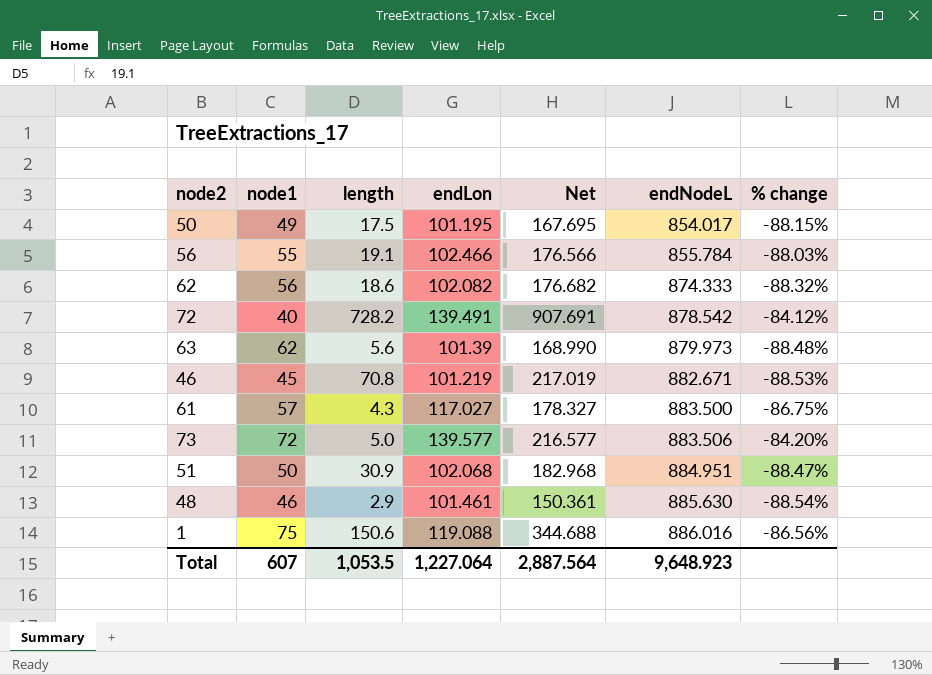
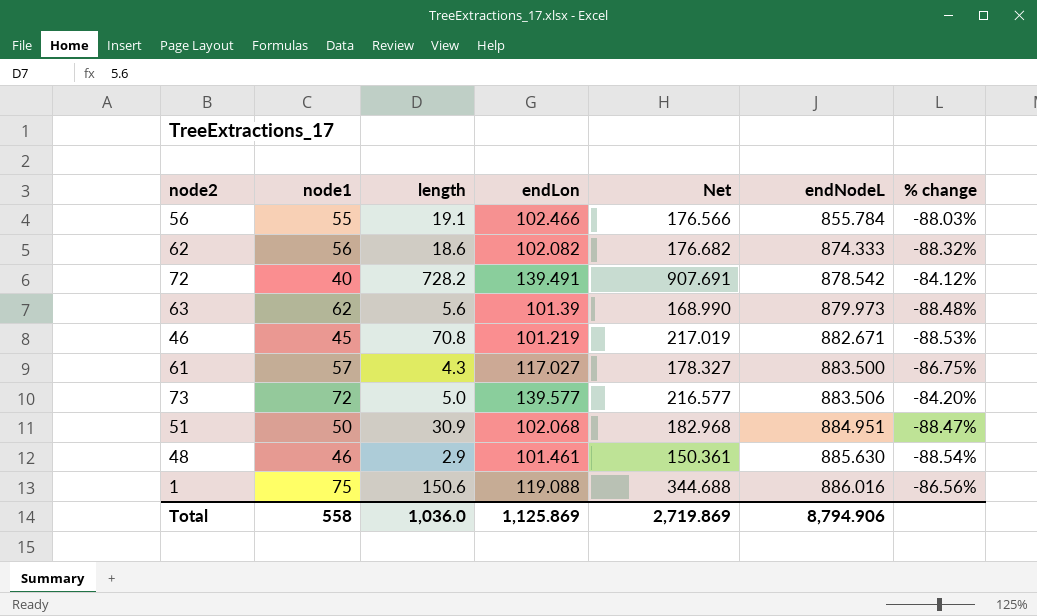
row 50: 49 | 17.5 | 101.195 | 167.695 | 854.017 | -88.15% -> none
Total | node1: 607 -> 558
Total | length: 1,053.5 -> 1,036.0
Total | endLon: 1,227.064 -> 1,125.869
Total | Net: 2,887.564 -> 2,719.869
Total | endNodeL: 9,648.923 -> 8,794.906

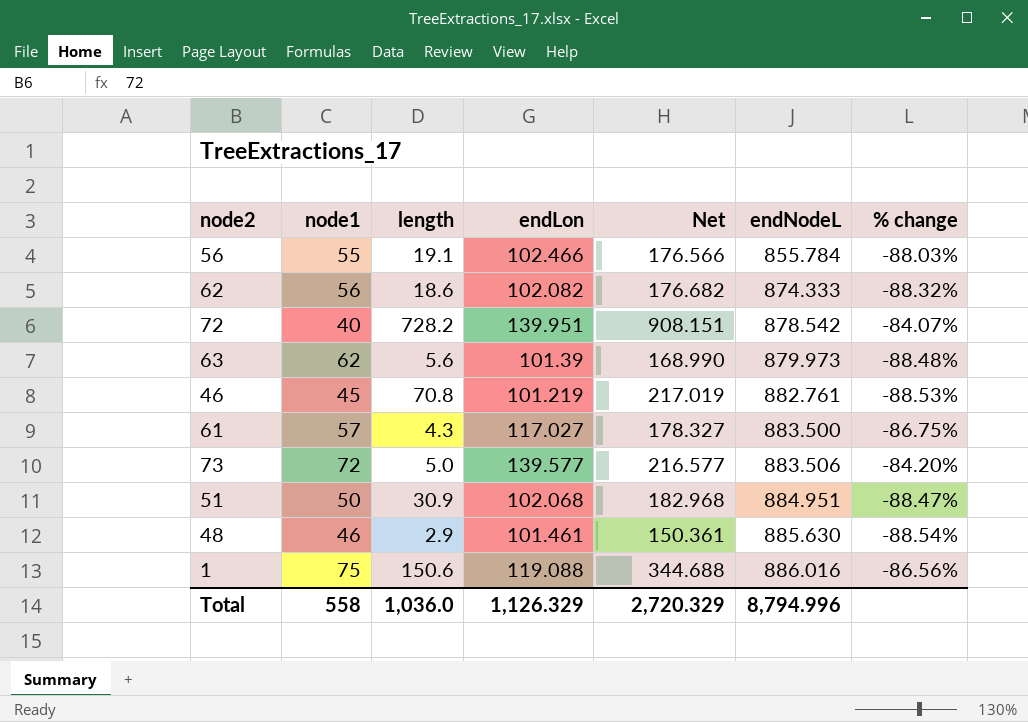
72 | endLon: 139.491 -> 139.951
72 | Net: 907.691 -> 908.151
72 | % change: -84.12% -> -84.07%
46 | endNodeL: 882.671 -> 882.761
Total | endLon: 1,125.869 -> 1,126.329
Total | Net: 2,719.869 -> 2,720.329
Total | endNodeL: 8,794.906 -> 8,794.996

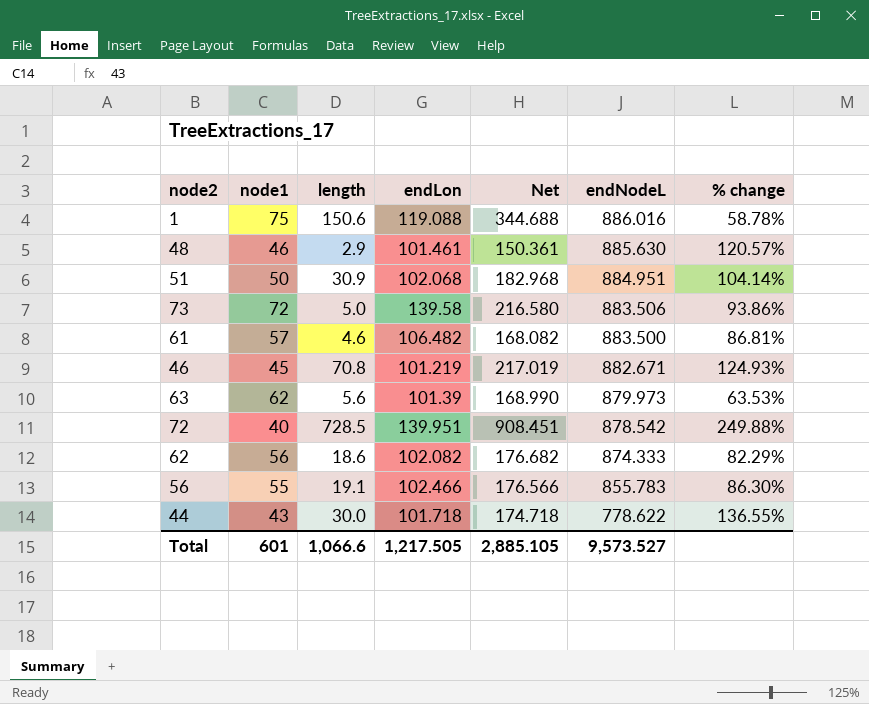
row order: endNodeL ascending -> endNodeL descending
column % change | formula: ([endLon] - [endNodeL]) / [endNodeL] -> ([endLon] - [node1]) / [node1]
73 | endLon: 139.577 -> 139.58
73 | Net: 216.577 -> 216.580
61 | length: 4.3 -> 4.6
61 | endLon: 117.027 -> 106.482
61 | Net: 178.327 -> 168.082
46 | endNodeL: 882.761 -> 882.671
72 | length: 728.2 -> 728.5
72 | Net: 908.151 -> 908.451
56 | endNodeL: 855.784 -> 855.783
row 44: none -> 43 | 30.0 | 101.718 | 174.718 | 778.622 | 136.55%
Total | node1: 558 -> 601
Total | length: 1,036.0 -> 1,066.6
Total | endLon: 1,126.329 -> 1,217.505
Total | Net: 2,720.329 -> 2,885.105
Total | endNodeL: 8,794.996 -> 9,573.527

